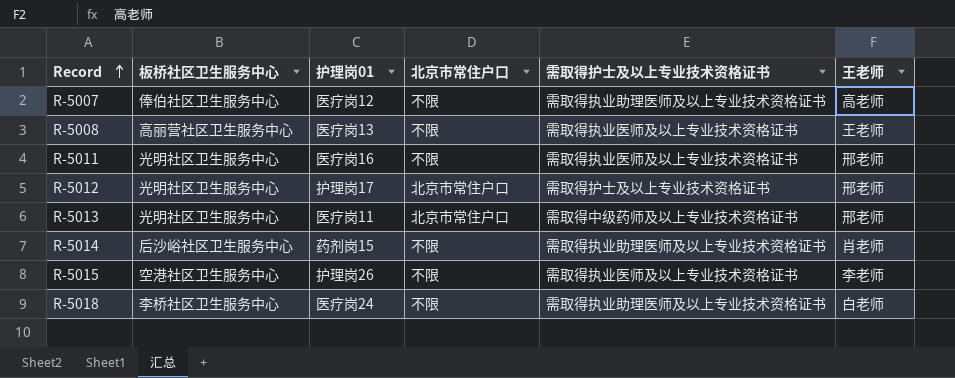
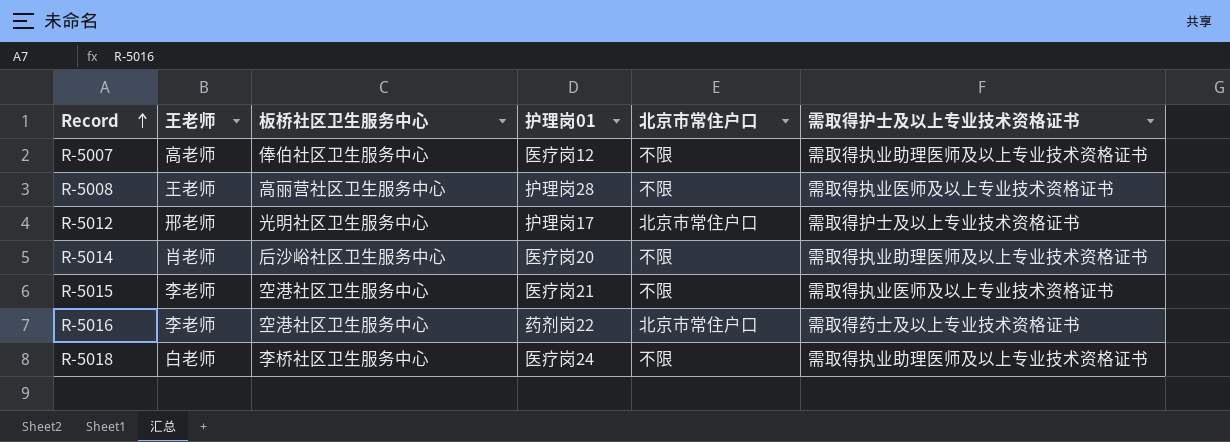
column 王老师 | position: 6 -> 2
row R-5011: 光明社区卫生服务中心 | 医疗岗16 | 不限 | 需取得执业医师及以上专业技术资格证书 | 邢老师 -> none
row R-5013: 光明社区卫生服务中心 | 医疗岗11 | 北京市常住户口 | 需取得中级药师及以上专业技术资格证书 | 邢老师 -> none
R-5008 | 护理岗01: 医疗岗13 -> 护理岗28
R-5014 | 护理岗01: 药剂岗15 -> 医疗岗20
R-5015 | 护理岗01: 护理岗26 -> 医疗岗21
row R-5016: none -> 李老师 | 空港社区卫生服务中心 | 药剂岗22 | 北京市常住户口 | 需取得药士及以上专业技术资格证书

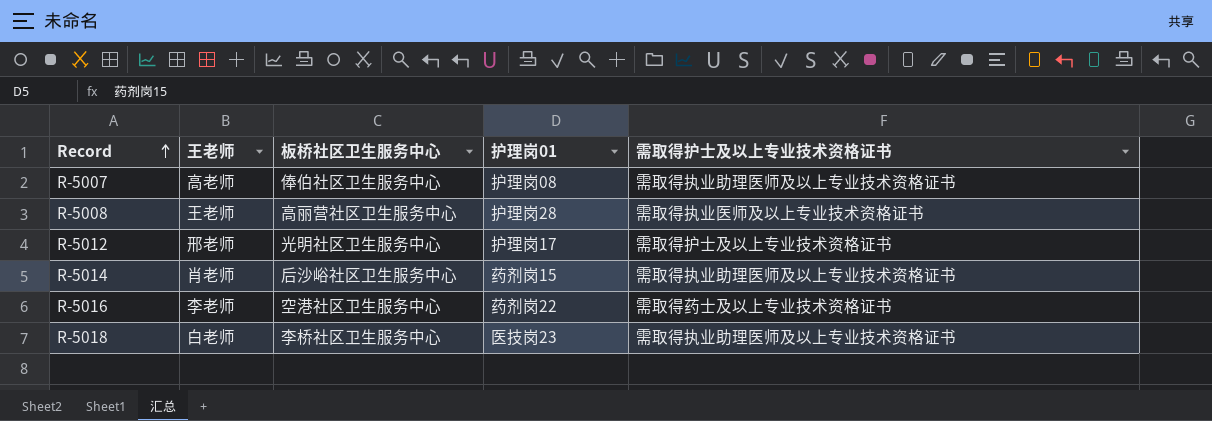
column 北京市常住户口 | position: 5 -> none
row R-5015: 李老师 | 空港社区卫生服务中心 | 医疗岗21 | 不限 | 需取得执业医师及以上专业技术资格证书 -> none
R-5007 | 护理岗01: 医疗岗12 -> 护理岗08
R-5014 | 护理岗01: 医疗岗20 -> 药剂岗15
R-5018 | 护理岗01: 医疗岗24 -> 医技岗23

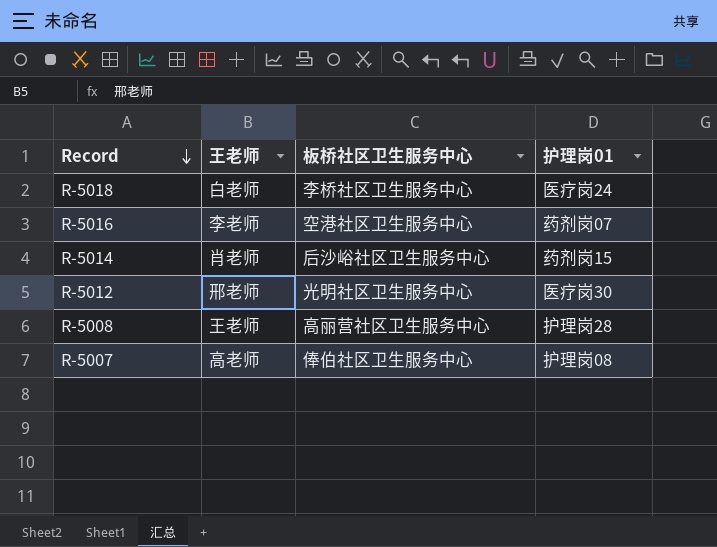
row order: Record ascending -> Record descending
column 需取得护士及以上专业技术资格证书 | position: 5 -> none
R-5018 | 护理岗01: 医技岗23 -> 医疗岗24
R-5016 | 护理岗01: 药剂岗22 -> 药剂岗07
R-5012 | 护理岗01: 护理岗17 -> 医疗岗30

